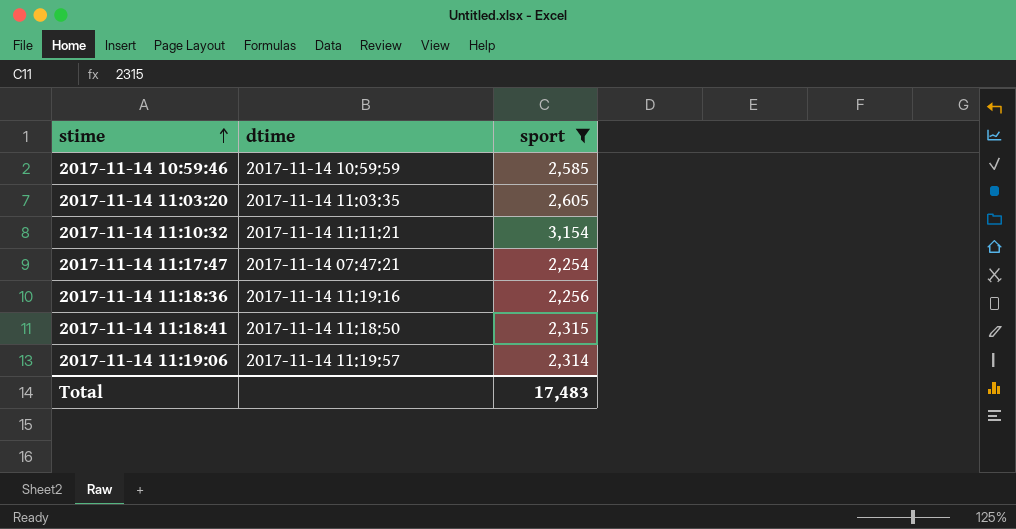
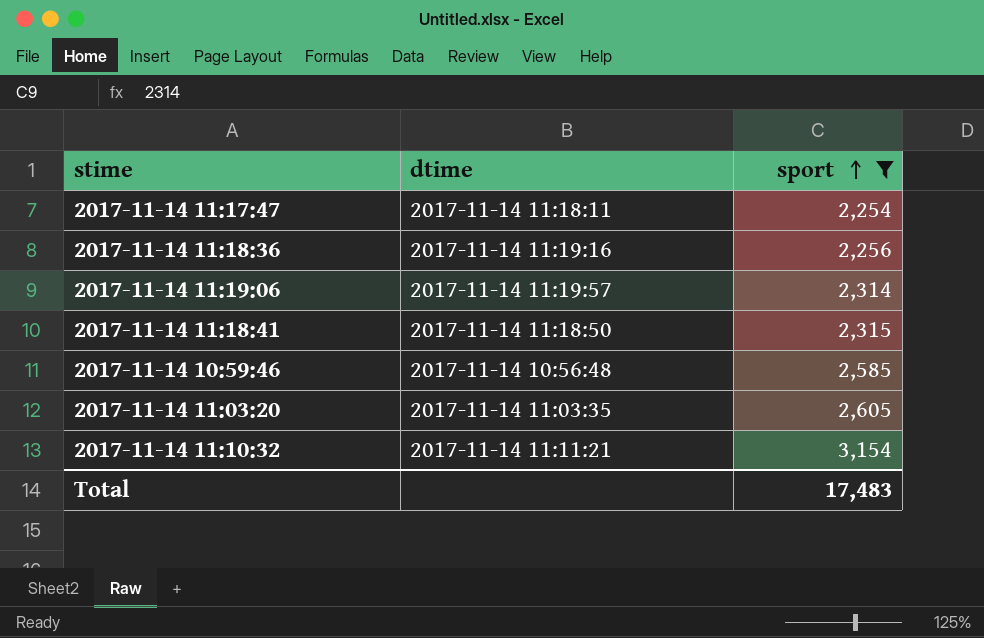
row order: stime ascending -> sport ascending
2017-11-14 11:17:47 | dtime: 2017-11-14 07:47:21 -> 2017-11-14 11:18:11
2017-11-14 10:59:46 | dtime: 2017-11-14 10:59:59 -> 2017-11-14 10:56:48

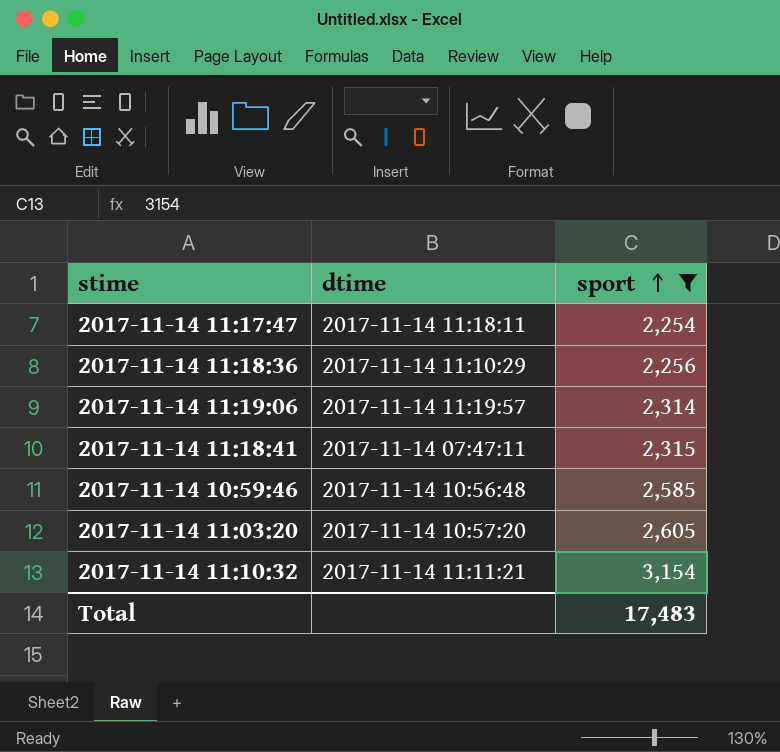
2017-11-14 11:18:36 | dtime: 2017-11-14 11:19:16 -> 2017-11-14 11:10:29
2017-11-14 11:18:41 | dtime: 2017-11-14 11:18:50 -> 2017-11-14 07:47:11
2017-11-14 11:03:20 | dtime: 2017-11-14 11:03:35 -> 2017-11-14 10:57:20

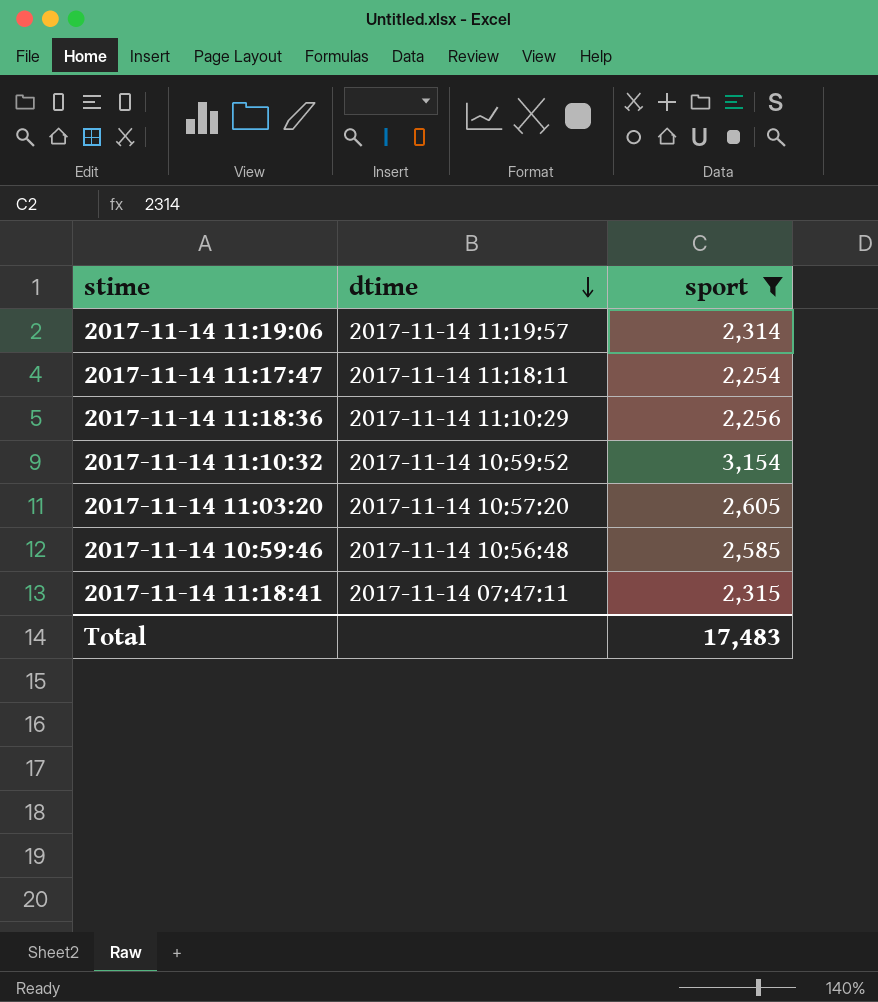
row order: sport ascending -> dtime descending
2017-11-14 11:10:32 | dtime: 2017-11-14 11:11:21 -> 2017-11-14 10:59:52

